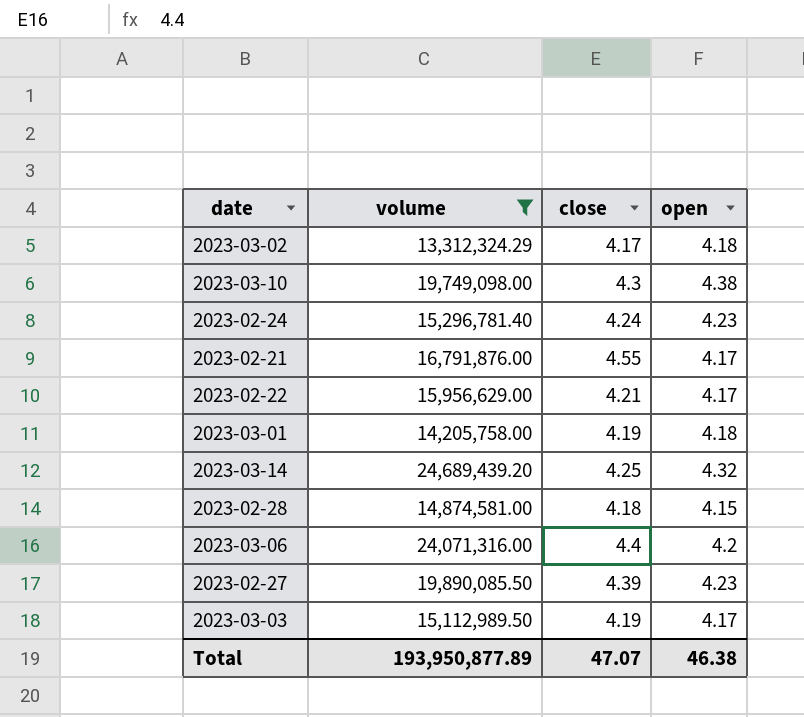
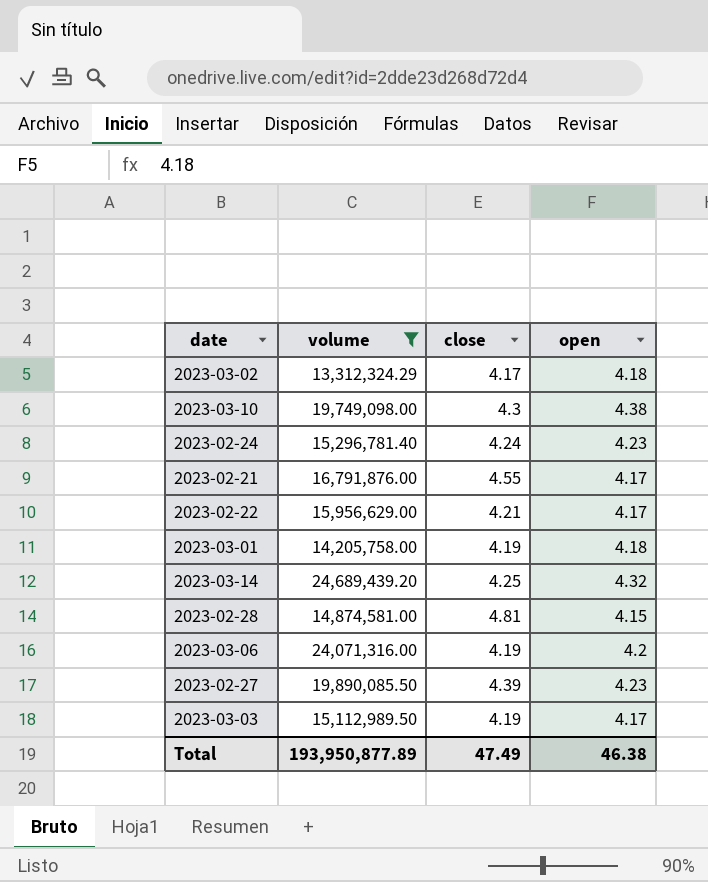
2023-02-28 | close: 4.18 -> 4.81
2023-03-06 | close: 4.4 -> 4.19
Total | close: 47.07 -> 47.49

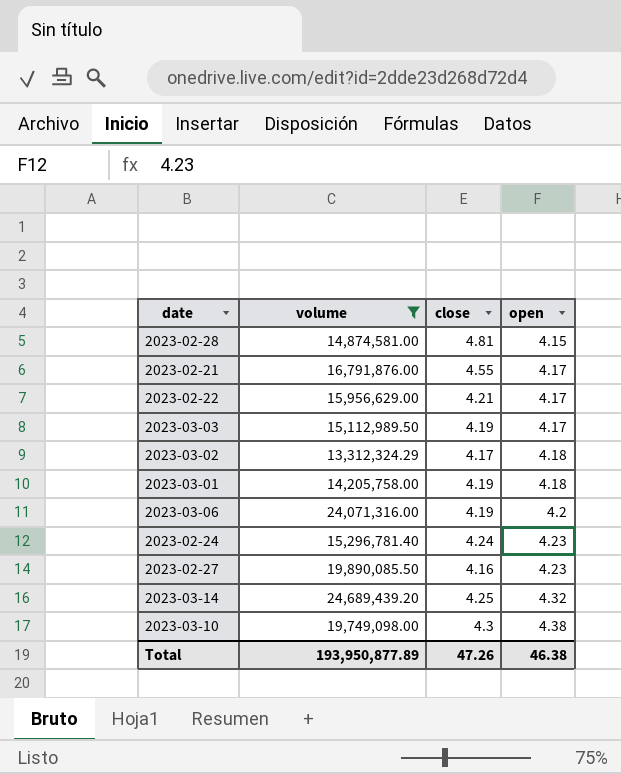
row order: none -> open ascending
2023-02-27 | close: 4.39 -> 4.16
Total | close: 47.49 -> 47.26

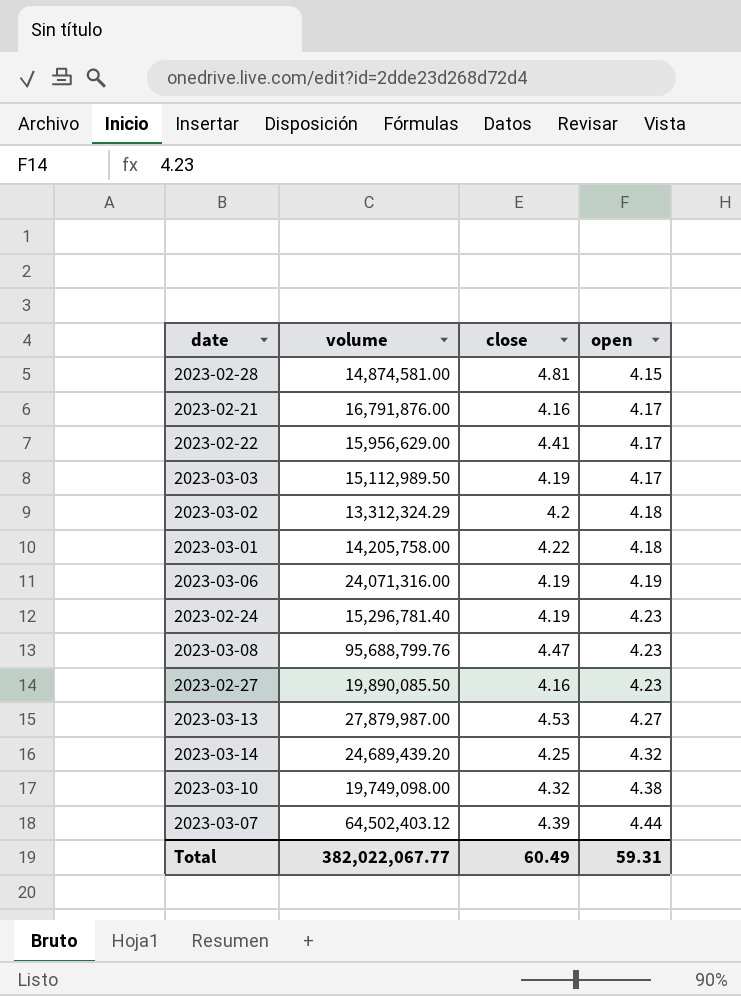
filter: volume <= 24,689,439.20 -> none
2023-02-21 | close: 4.55 -> 4.16
2023-02-22 | close: 4.21 -> 4.41
2023-03-02 | close: 4.17 -> 4.2
2023-03-01 | close: 4.19 -> 4.22
2023-03-06 | open: 4.2 -> 4.19
2023-02-24 | close: 4.24 -> 4.19
2023-03-10 | close: 4.3 -> 4.32
Total | volume: 193,950,877.89 -> 382,022,067.77
Total | close: 47.26 -> 60.49
Total | open: 46.38 -> 59.31

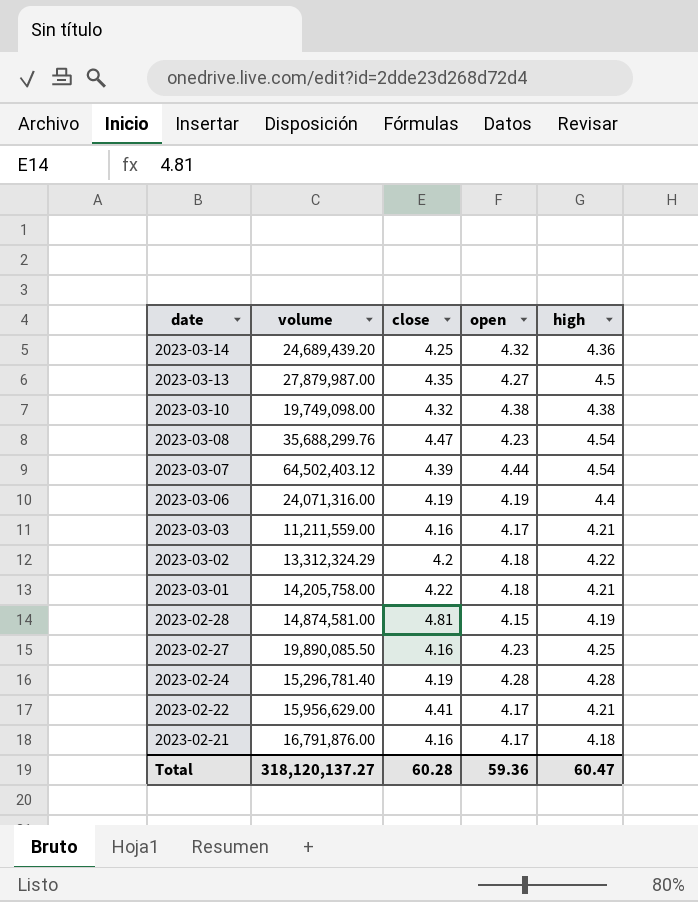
row order: open ascending -> date descending
column high | position: none -> 5
2023-03-13 | close: 4.53 -> 4.35
2023-03-08 | volume: 95,688,799.76 -> 35,688,299.76
2023-03-03 | volume: 15,112,989.50 -> 11,211,559.00
2023-03-03 | close: 4.19 -> 4.16
2023-02-24 | open: 4.23 -> 4.28
Total | volume: 382,022,067.77 -> 318,120,137.27
Total | close: 60.49 -> 60.28
Total | open: 59.31 -> 59.36

